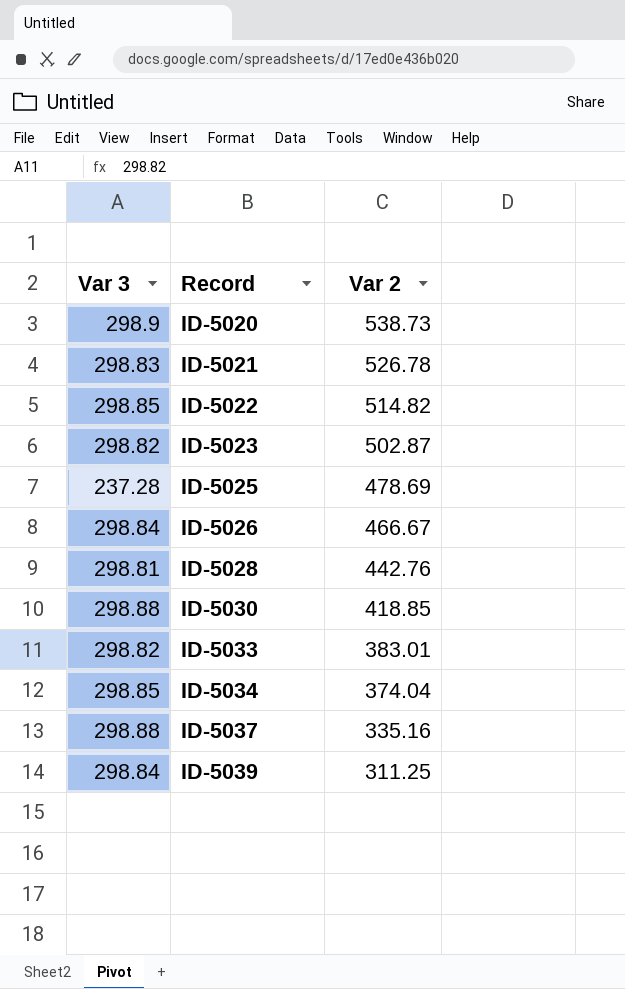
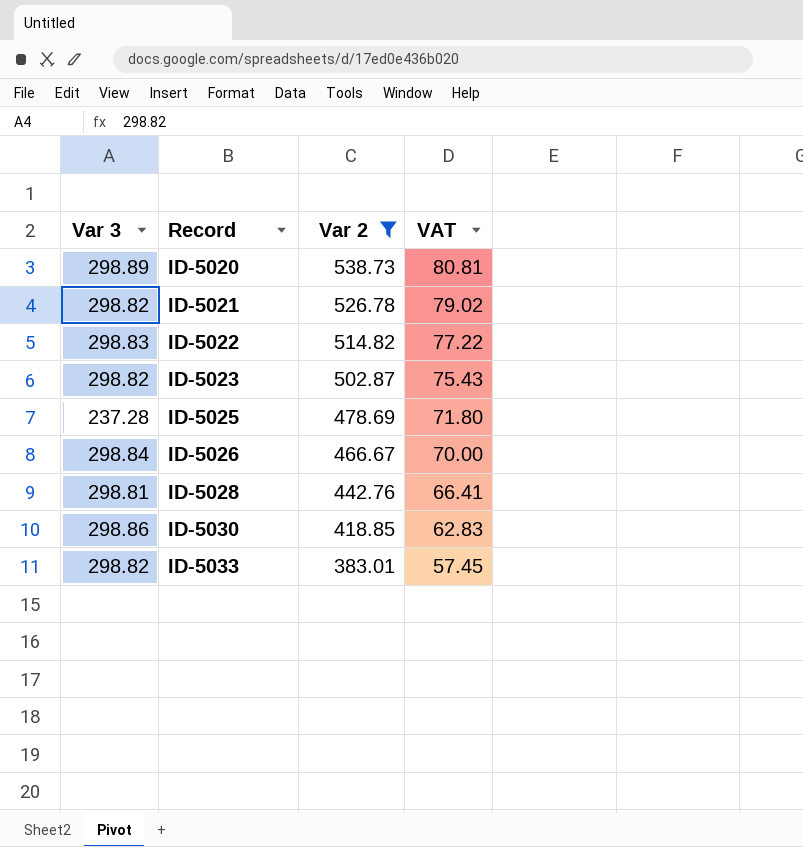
filter: none -> Var 2 >= 383.01
column VAT | formula: none -> [Var 2] * 0.15
ID-5020 | Var 3: 298.9 -> 298.89
ID-5021 | Var 3: 298.83 -> 298.82
ID-5022 | Var 3: 298.85 -> 298.83
ID-5030 | Var 3: 298.88 -> 298.86

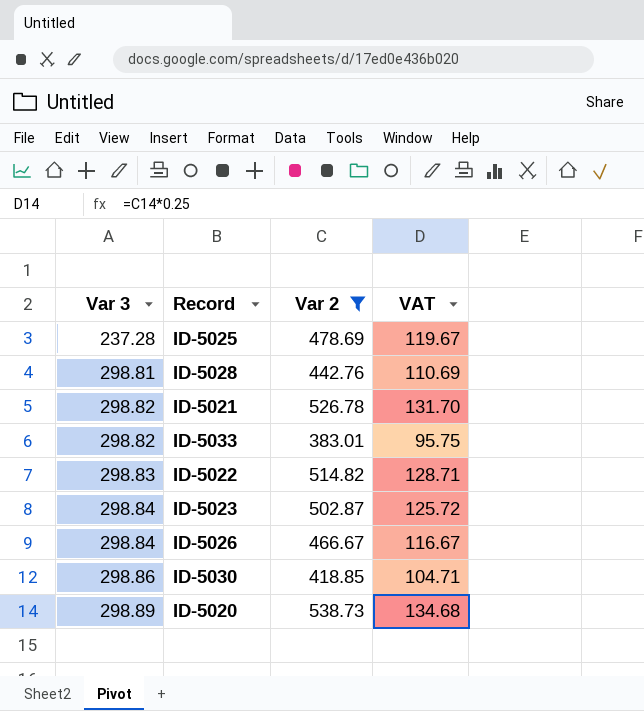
row order: Record ascending -> Var 3 ascending
column VAT | formula: [Var 2] * 0.15 -> [Var 2] * 0.25
ID-5023 | Var 3: 298.82 -> 298.84

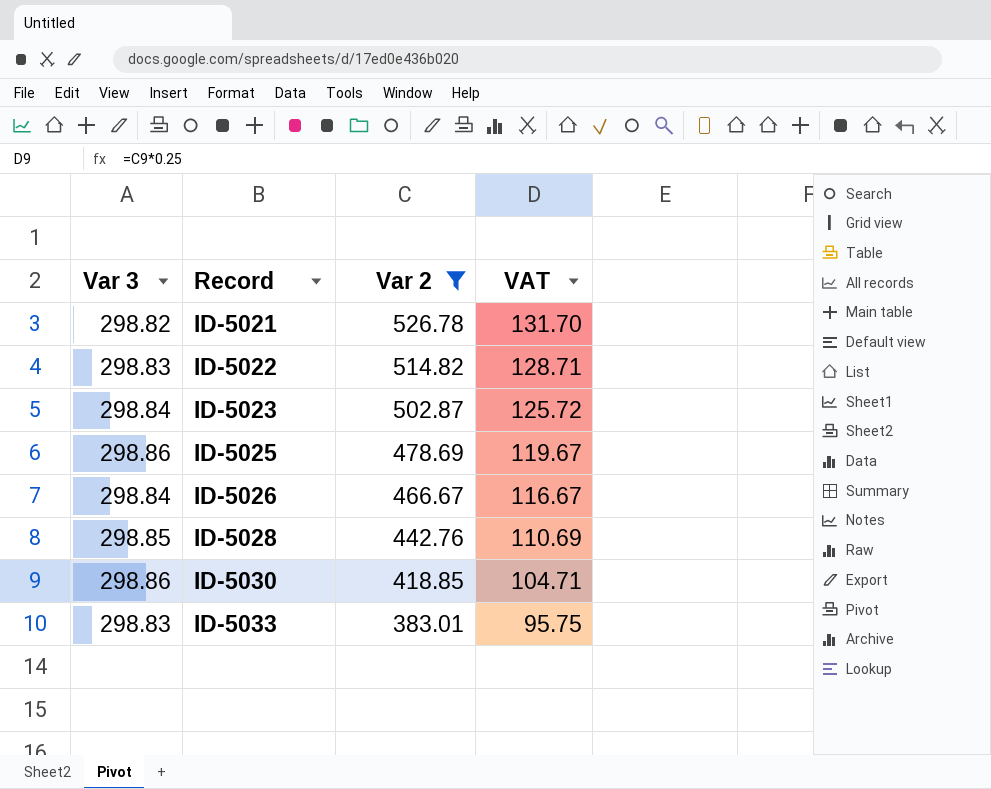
row order: Var 3 ascending -> Record ascending
row ID-5020: 298.89 | 538.73 | 134.68 -> none
ID-5025 | Var 3: 237.28 -> 298.86
ID-5028 | Var 3: 298.81 -> 298.85
ID-5033 | Var 3: 298.82 -> 298.83

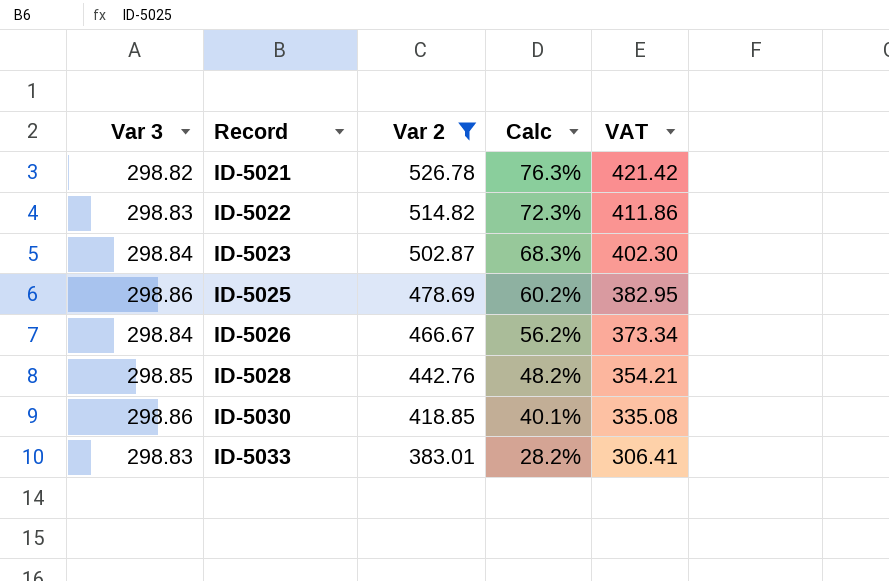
column Calc | formula: none -> ([Var 2] - [Var 3]) / [Var 3]
column VAT | formula: [Var 2] * 0.25 -> [Var 2] * 0.8

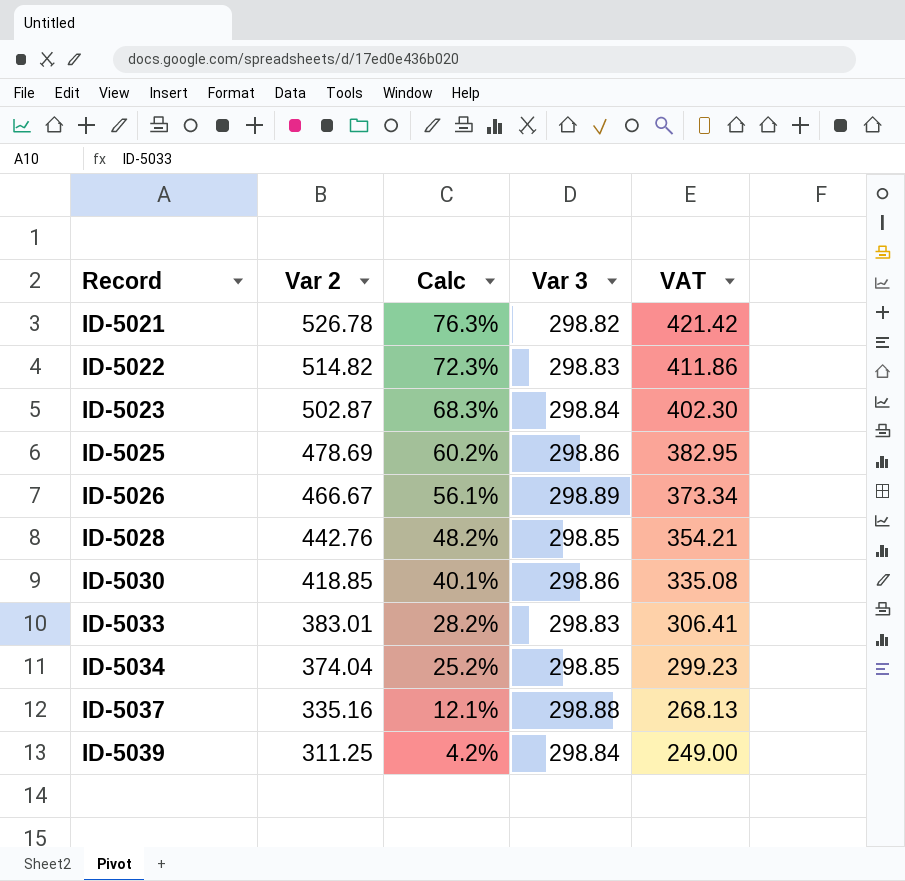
filter: Var 2 >= 383.01 -> none
column Var 3 | position: 1 -> 4
ID-5026 | Calc: 56.2% -> 56.1%
ID-5026 | Var 3: 298.84 -> 298.89

